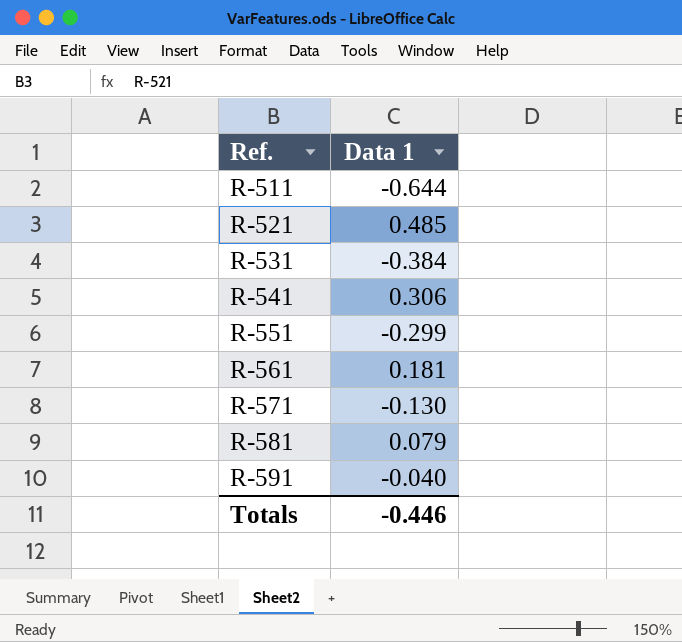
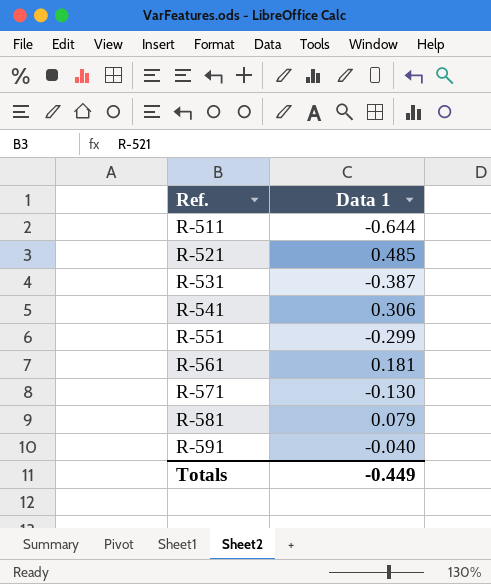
R-531 | Data 1: -0.384 -> -0.387
Totals | Data 1: -0.446 -> -0.449

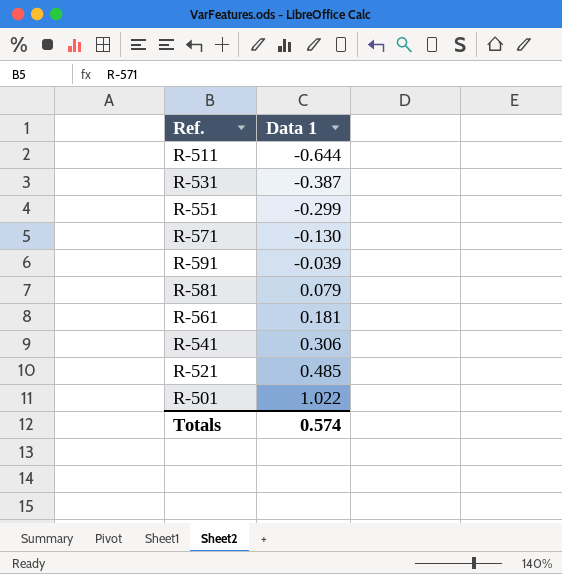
row order: Ref. ascending -> Data 1 ascending
R-591 | Data 1: -0.040 -> -0.039
row R-501: none -> 1.022
Totals | Data 1: -0.449 -> 0.574

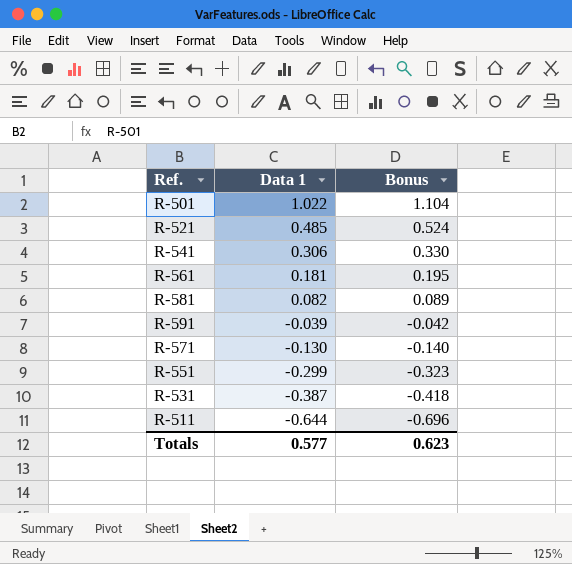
row order: Data 1 ascending -> Data 1 descending
column Bonus | formula: none -> [Data 1] * 1.08
R-581 | Data 1: 0.079 -> 0.082
Totals | Data 1: 0.574 -> 0.577

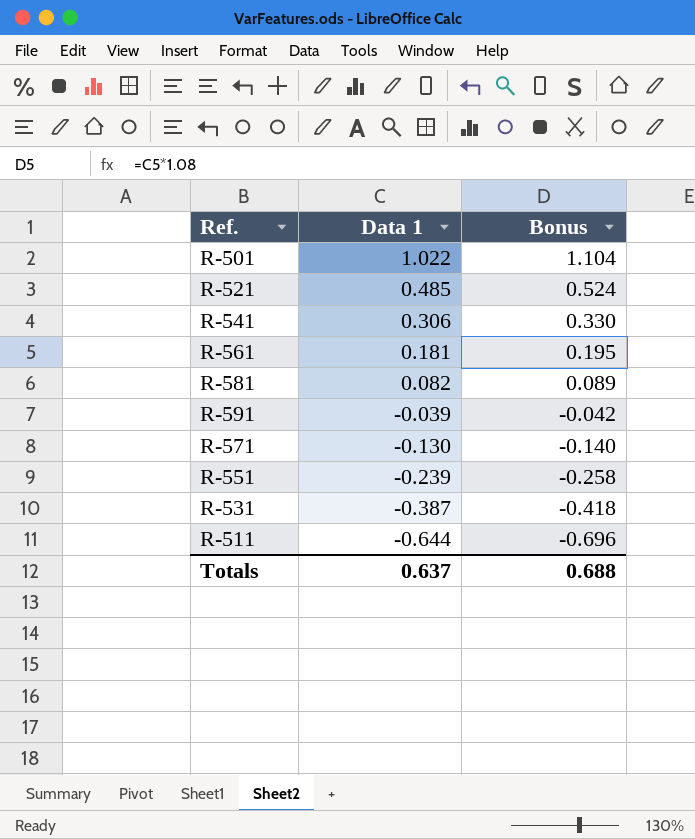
R-551 | Data 1: -0.299 -> -0.239
R-551 | Bonus: -0.323 -> -0.258
Totals | Data 1: 0.577 -> 0.637
Totals | Bonus: 0.623 -> 0.688

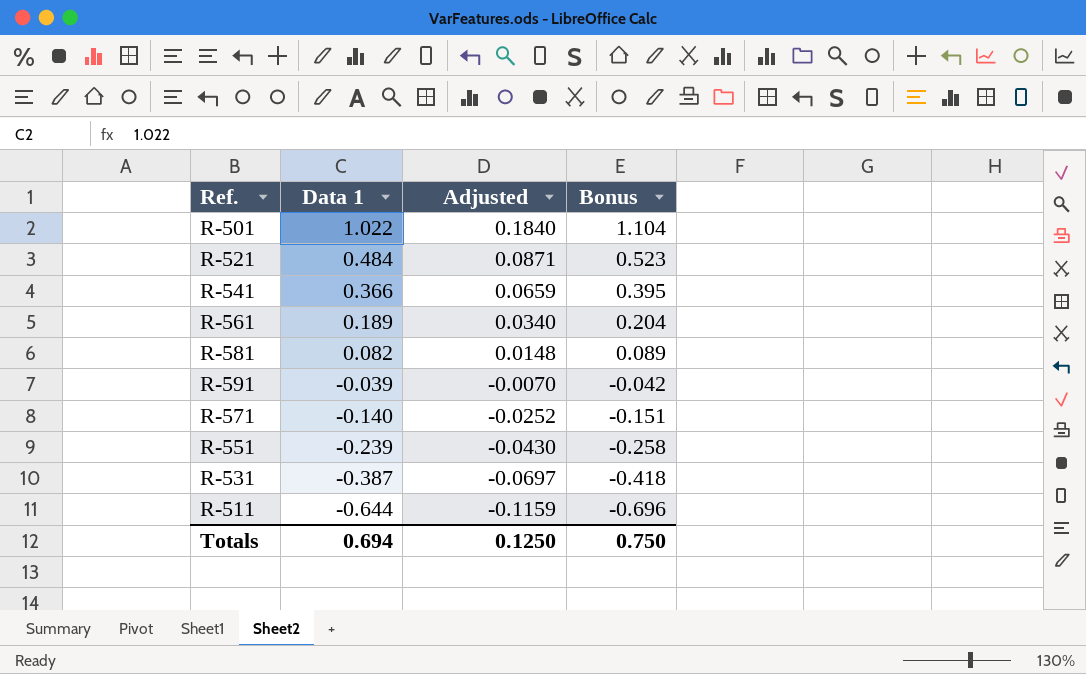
column Adjusted | formula: none -> [Data 1] * 0.18
R-521 | Data 1: 0.485 -> 0.484
R-521 | Bonus: 0.524 -> 0.523
R-541 | Data 1: 0.306 -> 0.366
R-541 | Bonus: 0.330 -> 0.395
R-561 | Data 1: 0.181 -> 0.189
R-561 | Bonus: 0.195 -> 0.204
R-571 | Data 1: -0.130 -> -0.140
R-571 | Bonus: -0.140 -> -0.151
Totals | Data 1: 0.637 -> 0.694
Totals | Bonus: 0.688 -> 0.750

